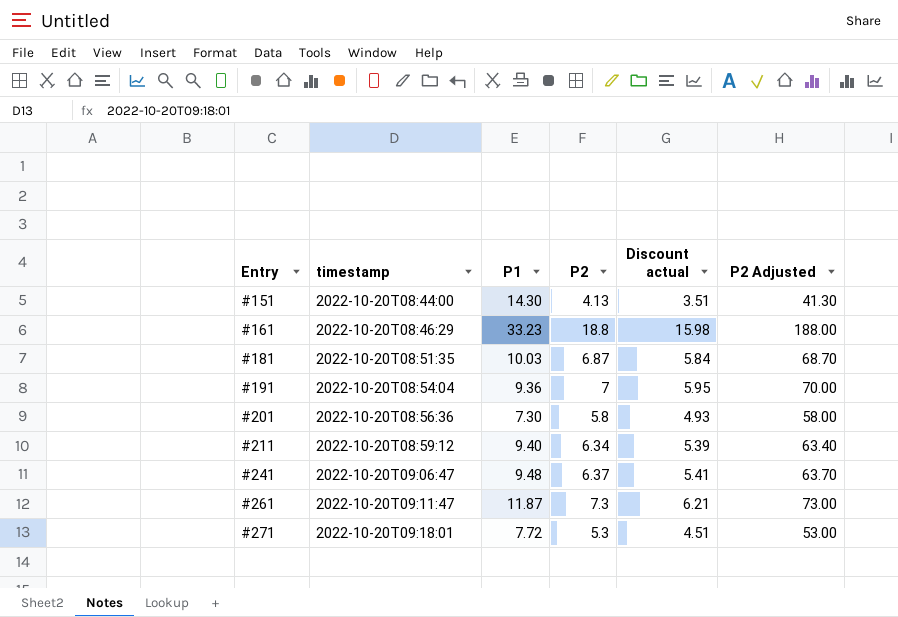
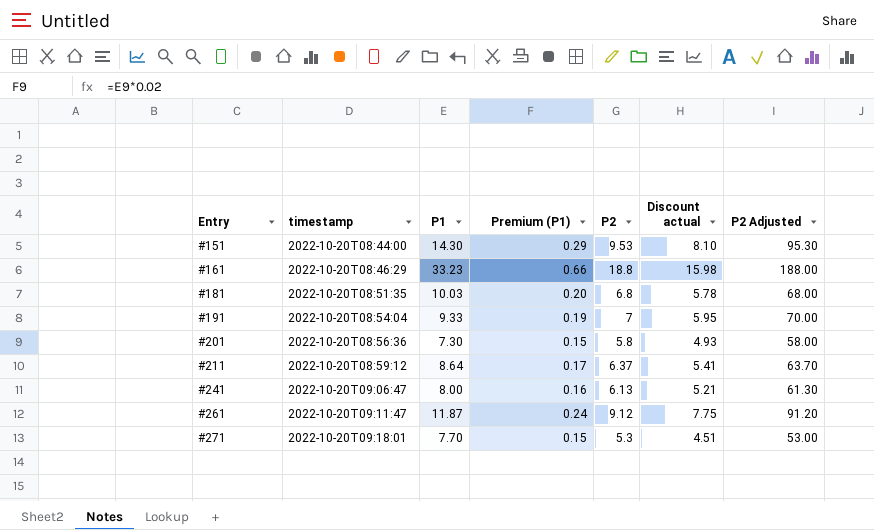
column Premium (P1) | formula: none -> [P1] * 0.02
#151 | P2: 4.13 -> 9.53
#151 | Discount actual: 3.51 -> 8.10
#151 | P2 Adjusted: 41.30 -> 95.30
#181 | P2: 6.87 -> 6.8
#181 | Discount actual: 5.84 -> 5.78
#181 | P2 Adjusted: 68.70 -> 68.00
#191 | P1: 9.36 -> 9.33
#211 | P1: 9.40 -> 8.64
#211 | P2: 6.34 -> 6.37
#211 | Discount actual: 5.39 -> 5.41
#211 | P2 Adjusted: 63.40 -> 63.70
#241 | P1: 9.48 -> 8.00
#241 | P2: 6.37 -> 6.13
#241 | Discount actual: 5.41 -> 5.21
#241 | P2 Adjusted: 63.70 -> 61.30
#261 | P2: 7.3 -> 9.12
#261 | Discount actual: 6.21 -> 7.75
#261 | P2 Adjusted: 73.00 -> 91.20
#271 | P1: 7.72 -> 7.70

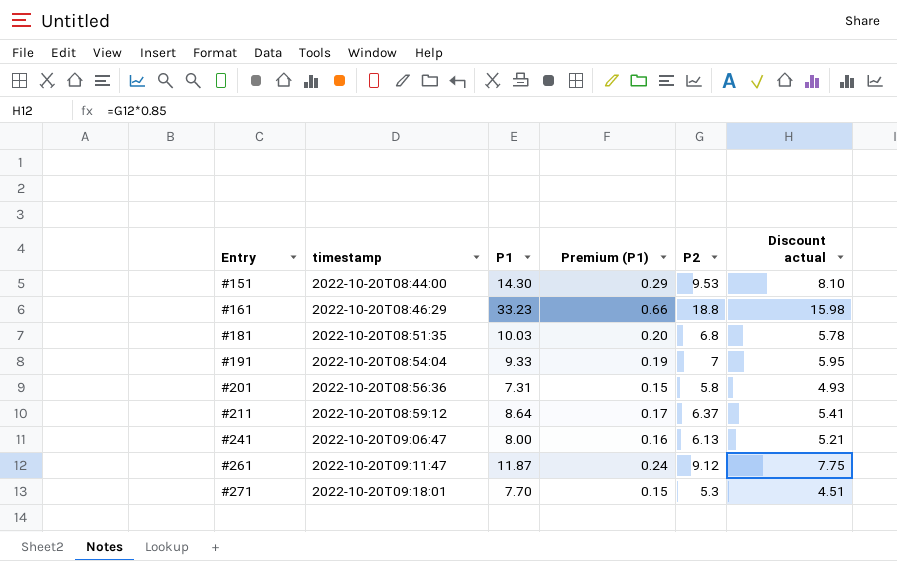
column P2 Adjusted | formula: [P2] * 10 -> none
#201 | P1: 7.30 -> 7.31

